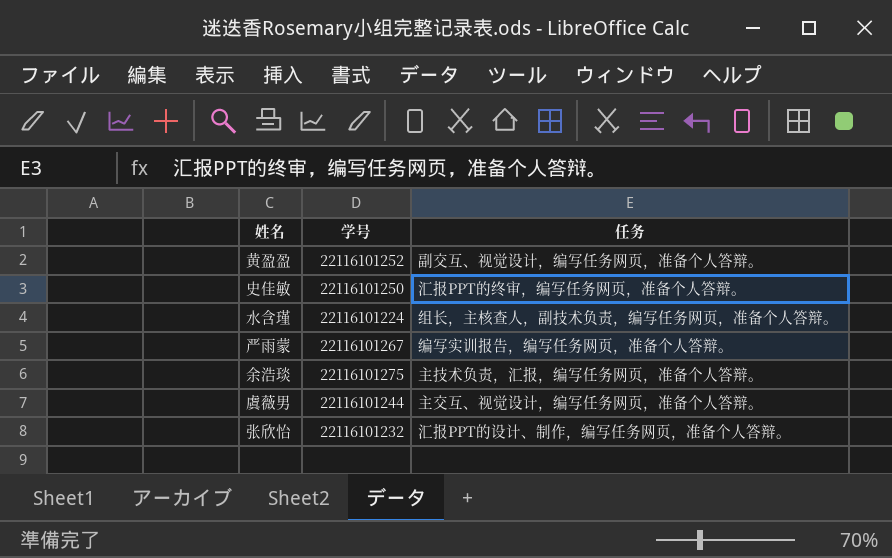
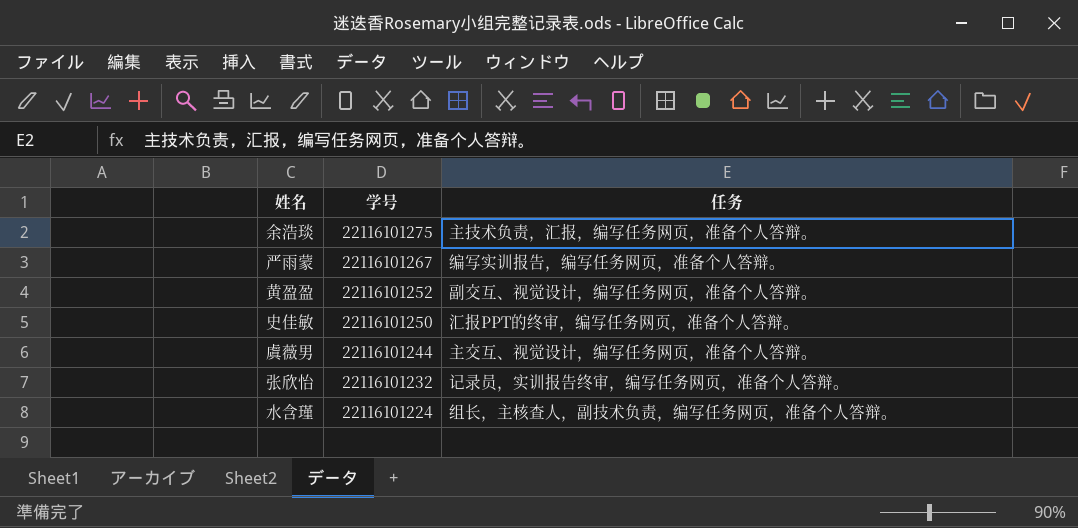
row order: none -> 学号 descending
张欣怡 | 任务: 汇报PPT的设计、制作，编写任务网页，准备个人答辩。 -> 记录员，实训报告终审，编写任务网页，准备个人答辩。

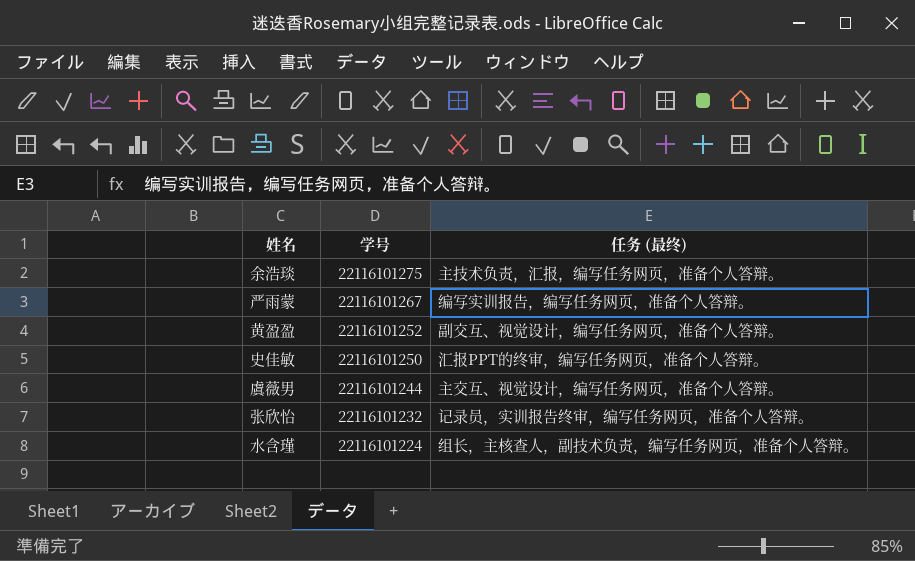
column name: 任务 -> 任务 (最终)

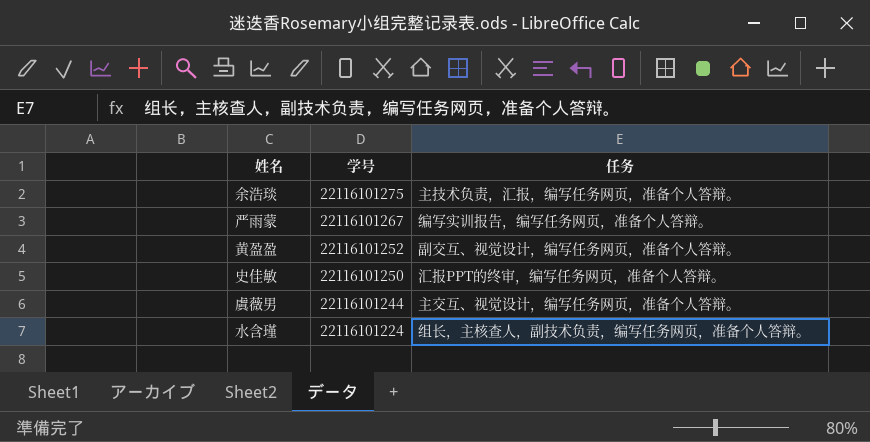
column name: 任务 (最终) -> 任务
row 张欣怡: 22116101232 | 记录员，实训报告终审，编写任务网页，准备个人答辩。 -> none

